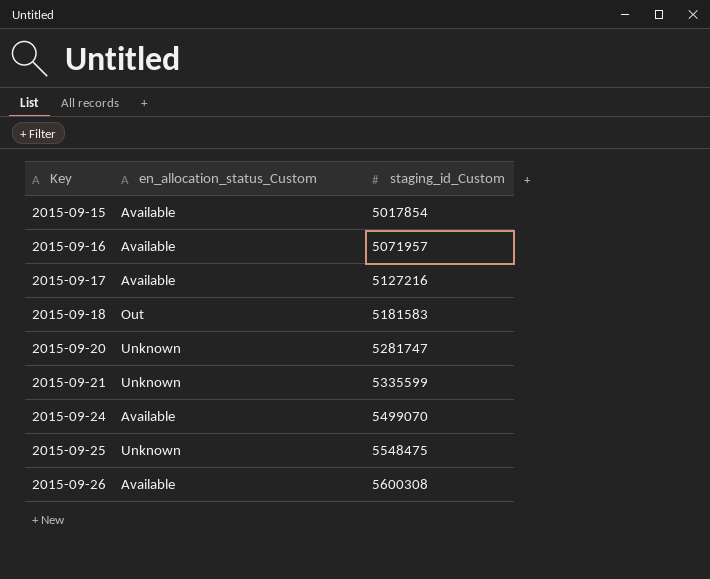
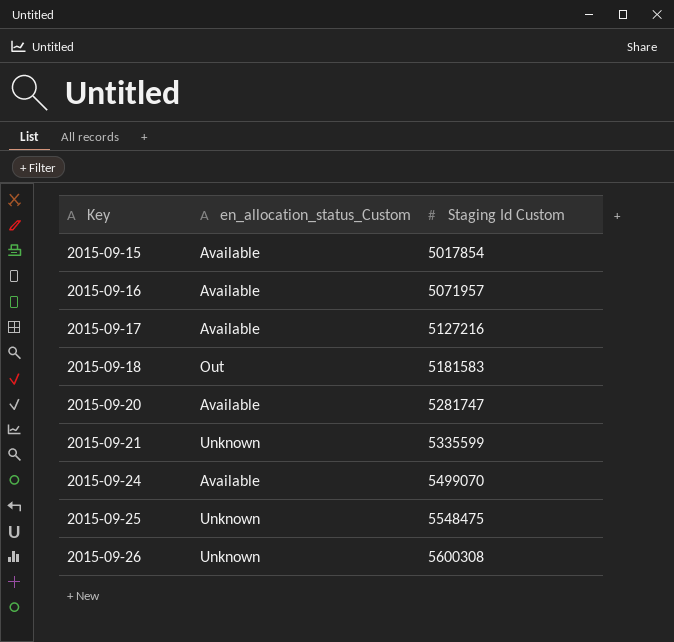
column name: staging_id_Custom -> Staging Id Custom
2015-09-20 | en_allocation_status_Custom: Unknown -> Available
2015-09-26 | en_allocation_status_Custom: Available -> Unknown

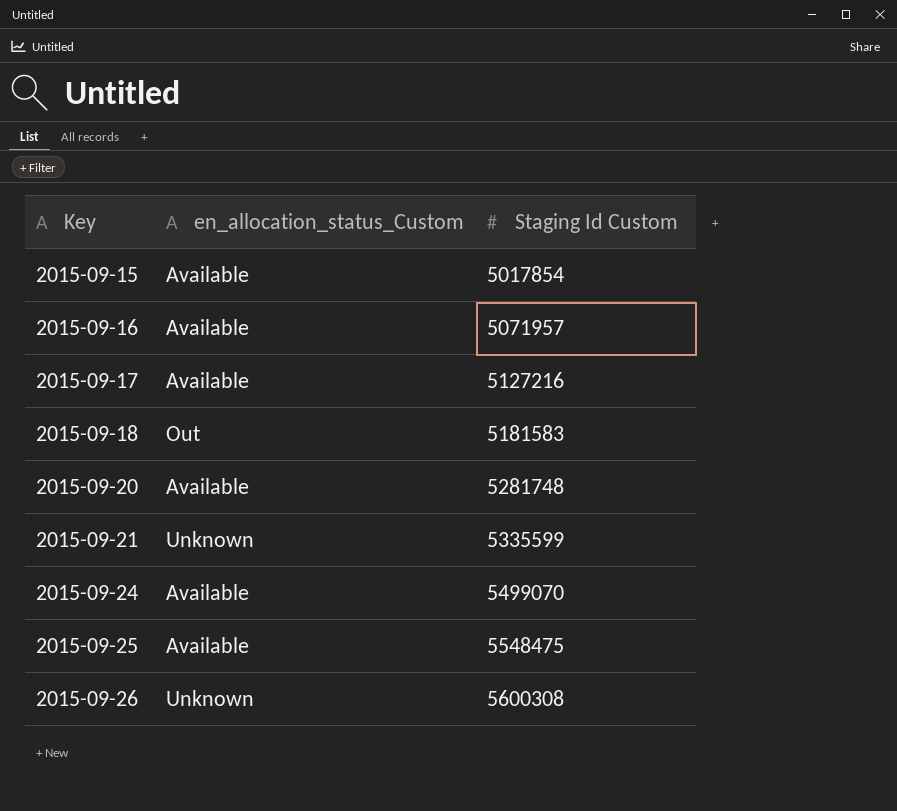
2015-09-20 | Staging Id Custom: 5281747 -> 5281748
2015-09-25 | en_allocation_status_Custom: Unknown -> Available

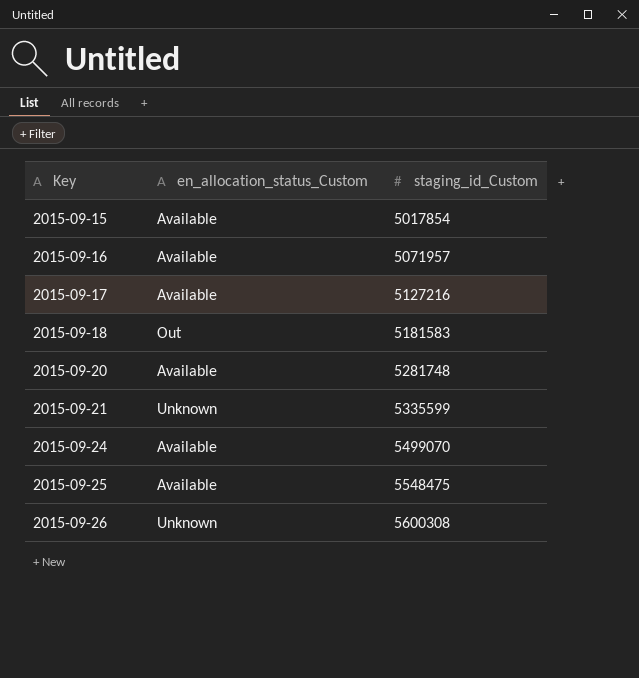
column name: Staging Id Custom -> staging_id_Custom

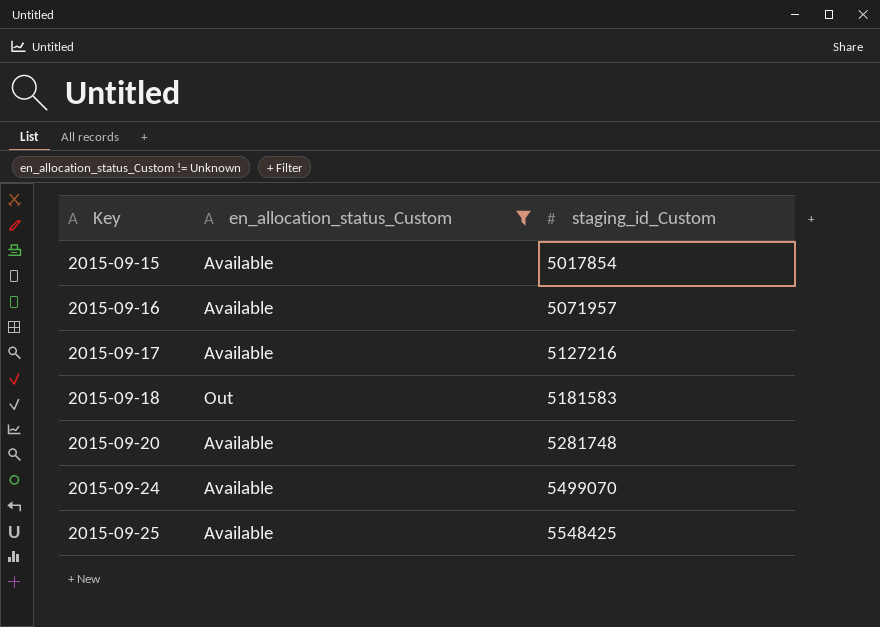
filter: none -> en_allocation_status_Custom != Unknown
2015-09-25 | staging_id_Custom: 5548475 -> 5548425

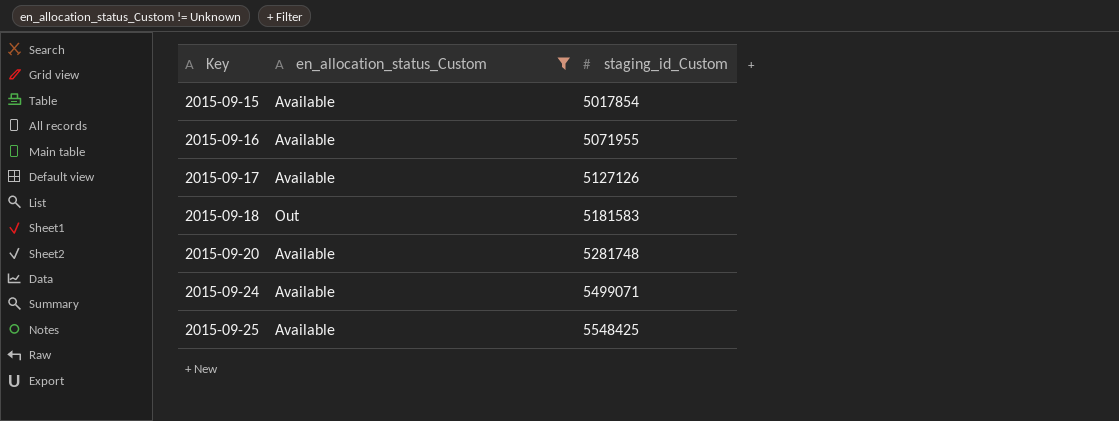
2015-09-16 | staging_id_Custom: 5071957 -> 5071955
2015-09-17 | staging_id_Custom: 5127216 -> 5127126
2015-09-24 | staging_id_Custom: 5499070 -> 5499071

